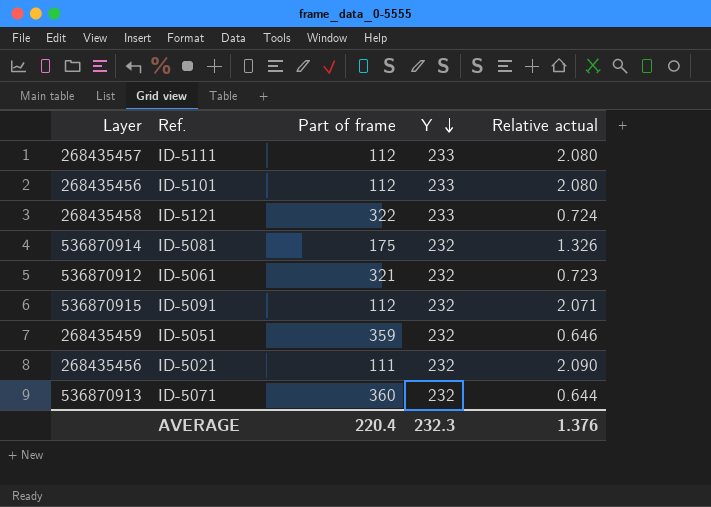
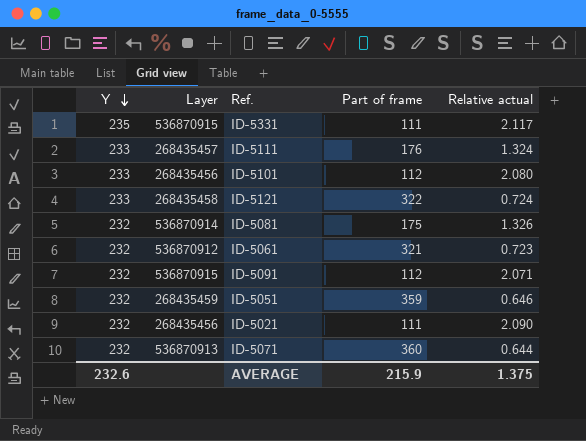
column Y | position: 4 -> 1
row ID-5331: none -> 235 | 536870915 | 111 | 2.117
ID-5111 | Part of frame: 112 -> 176
ID-5111 | Relative actual: 2.080 -> 1.324
AVERAGE | Y: 232.3 -> 232.6
AVERAGE | Part of frame: 220.4 -> 215.9
AVERAGE | Relative actual: 1.376 -> 1.375

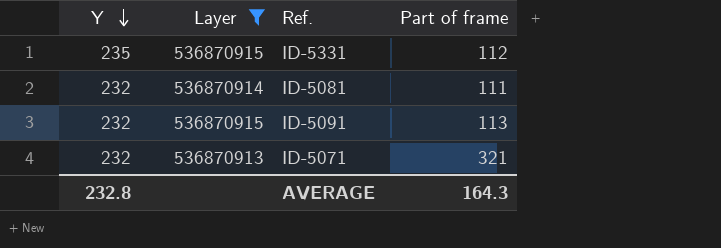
filter: none -> Layer >= 536870913
column Relative actual | formula: [Y] / [Part of frame] -> none
ID-5331 | Part of frame: 111 -> 112
ID-5081 | Part of frame: 175 -> 111
ID-5091 | Part of frame: 112 -> 113
ID-5071 | Part of frame: 360 -> 321
AVERAGE | Y: 232.6 -> 232.8
AVERAGE | Part of frame: 215.9 -> 164.3

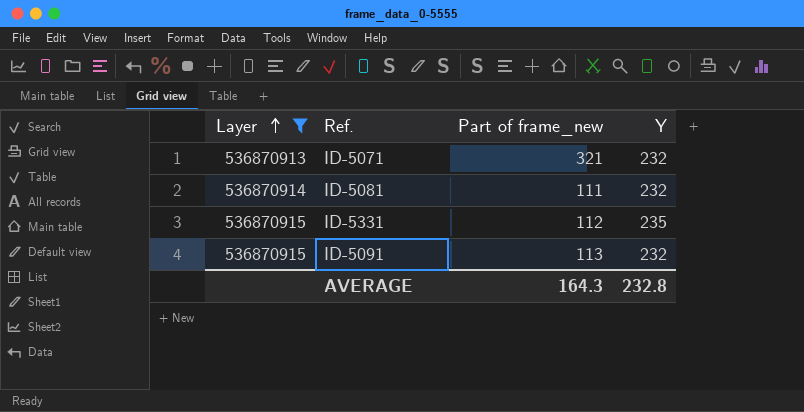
row order: Y descending -> Layer ascending
column name: Part of frame -> Part of frame_new
column Y | position: 1 -> 4

